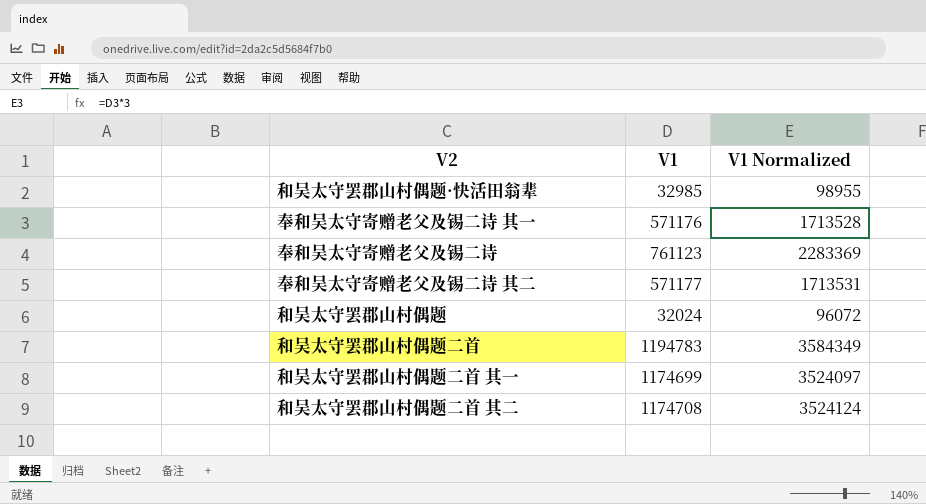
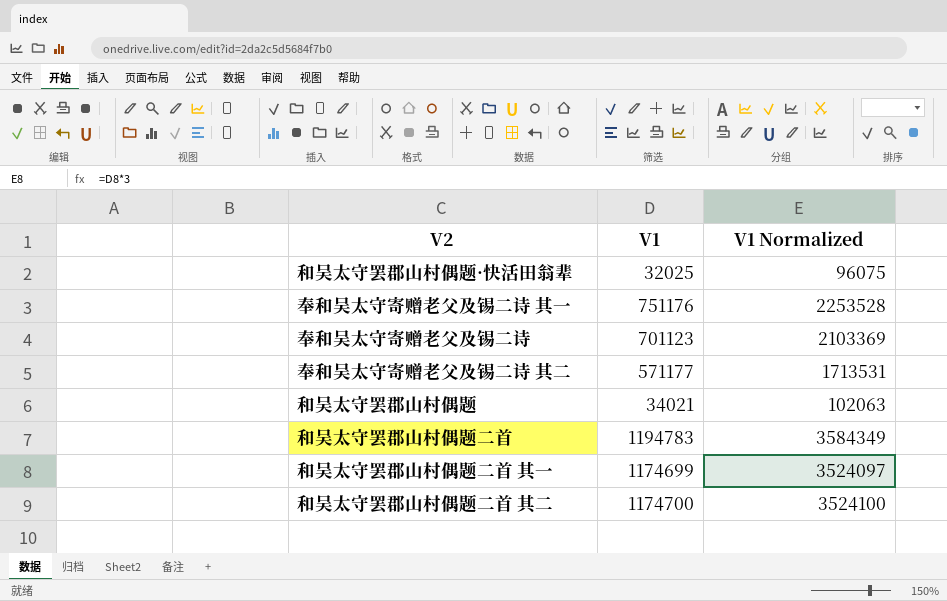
和吴太守罢郡山村偶题·快活田翁辈 | V1: 32985 -> 32025
和吴太守罢郡山村偶题·快活田翁辈 | V1 Normalized: 98955 -> 96075
奉和吴太守寄赠老父及锡二诗 其一 | V1: 571176 -> 751176
奉和吴太守寄赠老父及锡二诗 其一 | V1 Normalized: 1713528 -> 2253528
奉和吴太守寄赠老父及锡二诗 | V1: 761123 -> 701123
奉和吴太守寄赠老父及锡二诗 | V1 Normalized: 2283369 -> 2103369
和吴太守罢郡山村偶题 | V1: 32024 -> 34021
和吴太守罢郡山村偶题 | V1 Normalized: 96072 -> 102063
和吴太守罢郡山村偶题二首 其二 | V1: 1174708 -> 1174700
和吴太守罢郡山村偶题二首 其二 | V1 Normalized: 3524124 -> 3524100

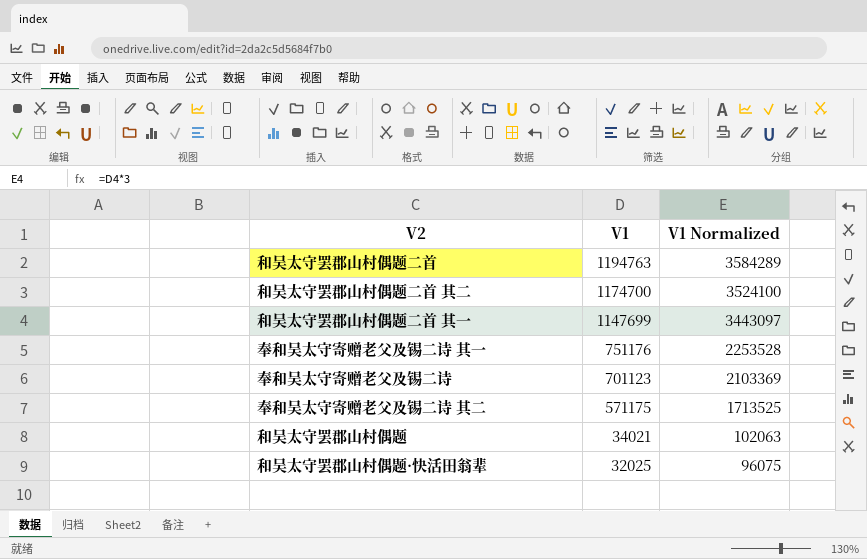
row order: none -> V1 descending
和吴太守罢郡山村偶题二首 | V1: 1194783 -> 1194763
和吴太守罢郡山村偶题二首 | V1 Normalized: 3584349 -> 3584289
和吴太守罢郡山村偶题二首 其一 | V1: 1174699 -> 1147699
和吴太守罢郡山村偶题二首 其一 | V1 Normalized: 3524097 -> 3443097
奉和吴太守寄赠老父及锡二诗 其二 | V1: 571177 -> 571175
奉和吴太守寄赠老父及锡二诗 其二 | V1 Normalized: 1713531 -> 1713525

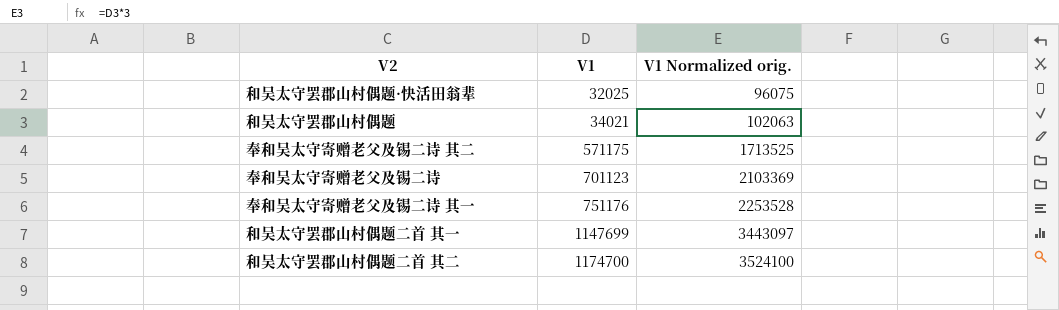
row order: V1 descending -> V1 ascending
column name: V1 Normalized -> V1 Normalized orig.
row 和吴太守罢郡山村偶题二首: 1194763 | 3584289 -> none

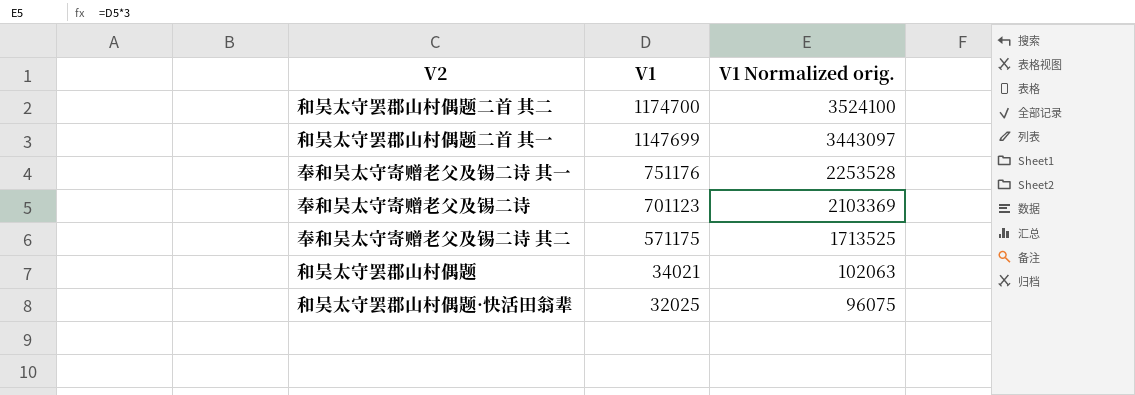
row order: V1 ascending -> V1 descending

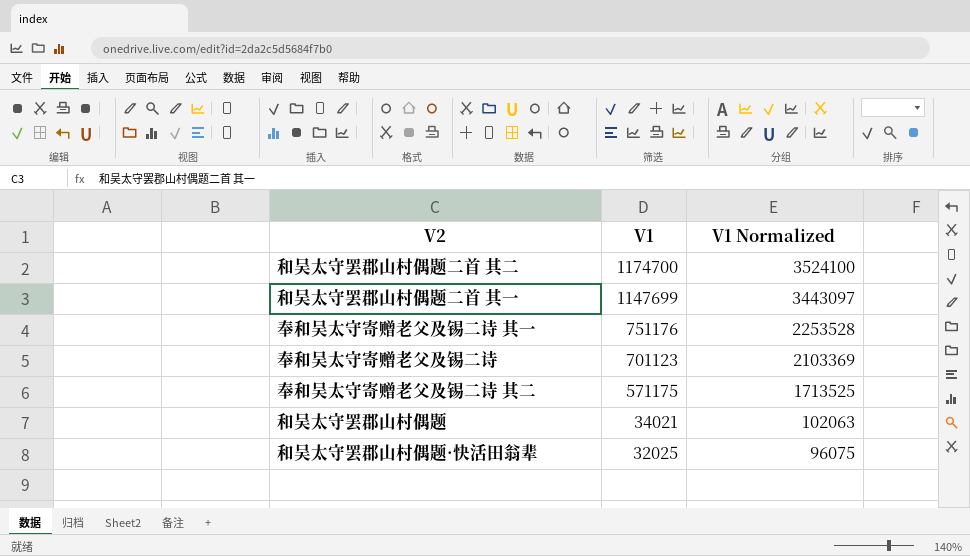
column name: V1 Normalized orig. -> V1 Normalized

